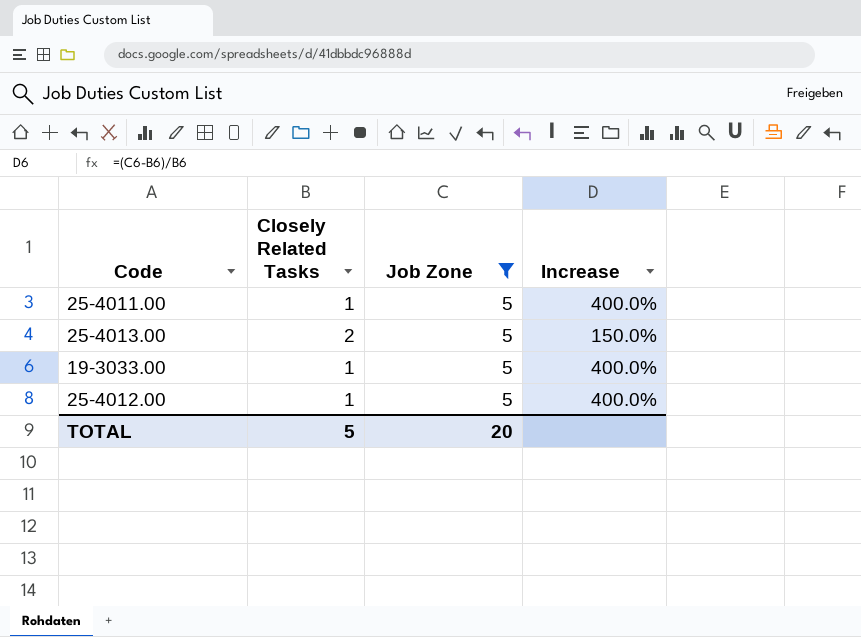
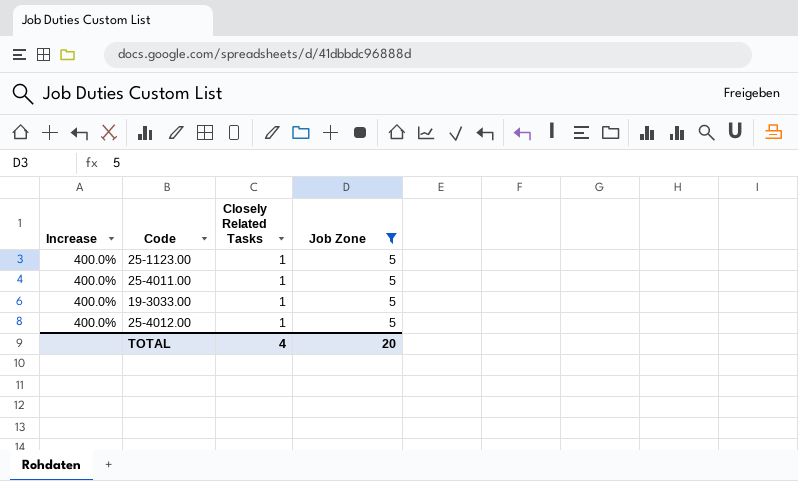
column Increase | position: 4 -> 1
row 25-4013.00: 2 | 5 | 150.0% -> none
row 25-1123.00: none -> 400.0% | 1 | 5
TOTAL | Closely Related Tasks: 5 -> 4

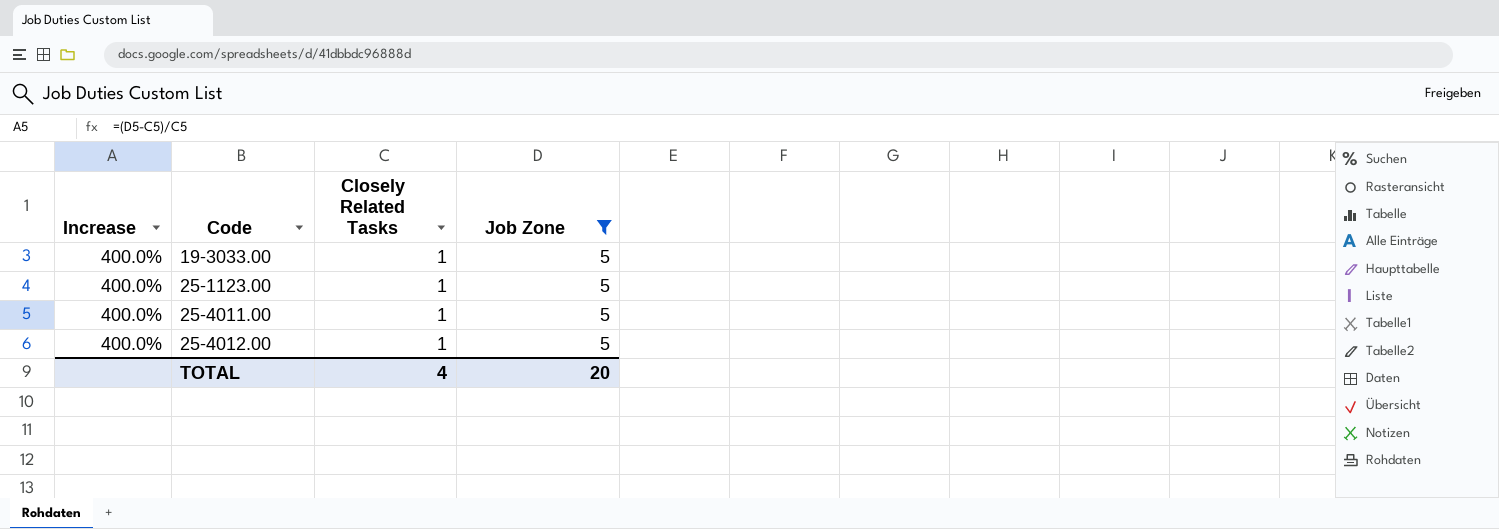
row order: none -> Code ascending

